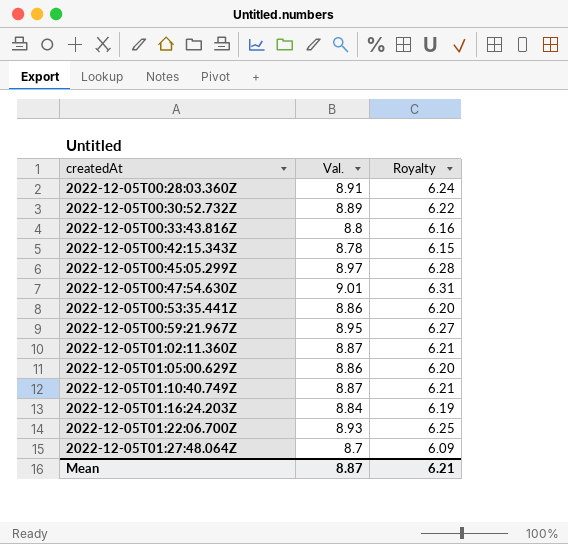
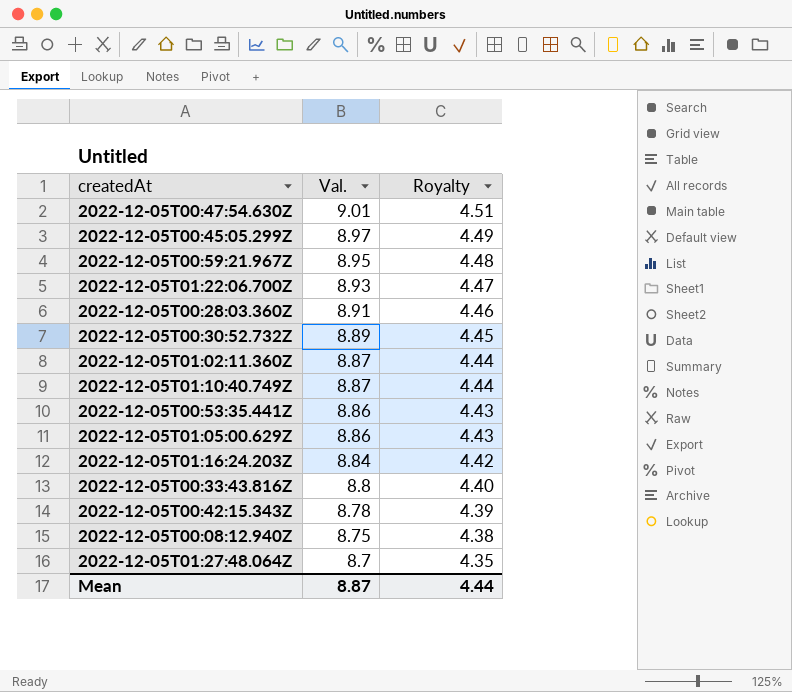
row order: createdAt ascending -> Val. descending
column Royalty | formula: [Val.] * 0.7 -> [Val.] * 0.5
row 2022-12-05T00:08:12.940Z: none -> 8.75 | 4.38
Mean | Royalty: 6.21 -> 4.44

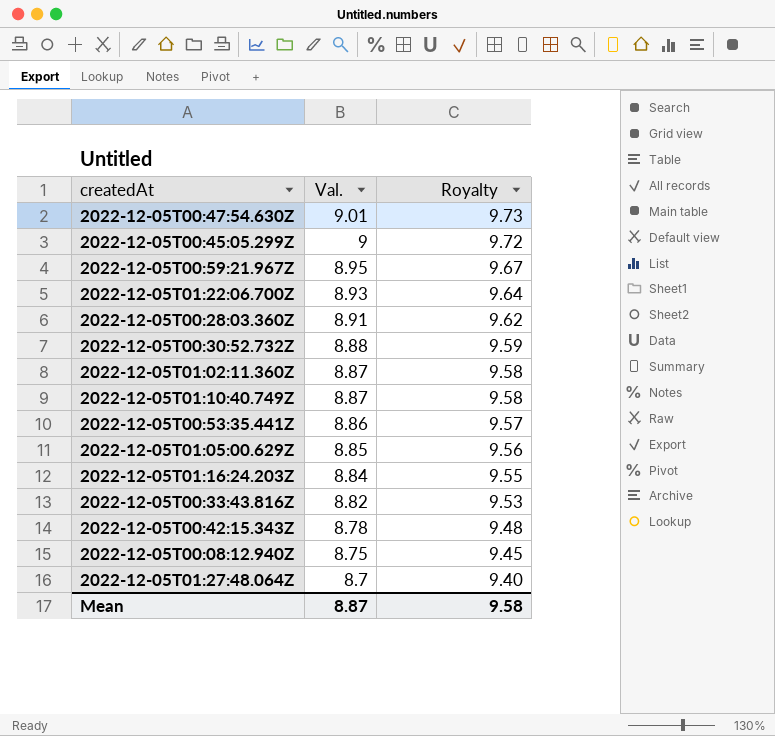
column Royalty | formula: [Val.] * 0.5 -> [Val.] * 1.08
2022-12-05T00:45:05.299Z | Val.: 8.97 -> 9
2022-12-05T00:30:52.732Z | Val.: 8.89 -> 8.88
2022-12-05T01:05:00.629Z | Val.: 8.86 -> 8.85
2022-12-05T00:33:43.816Z | Val.: 8.8 -> 8.82
Mean | Royalty: 4.44 -> 9.58

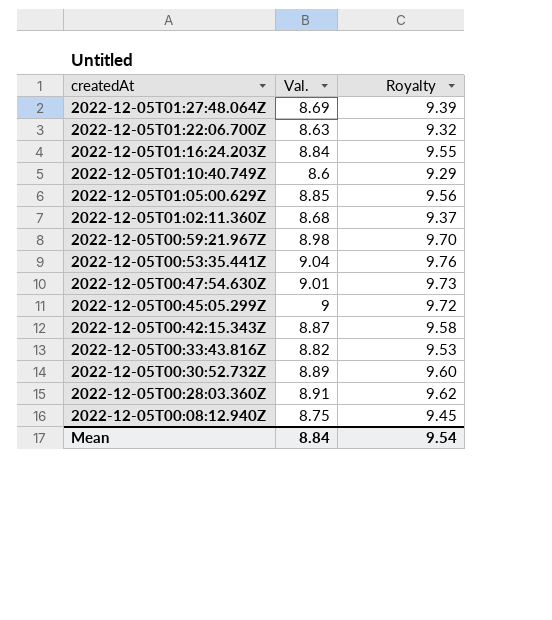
row order: Val. descending -> createdAt descending
2022-12-05T01:27:48.064Z | Val.: 8.7 -> 8.69
2022-12-05T01:27:48.064Z | Royalty: 9.40 -> 9.39
2022-12-05T01:22:06.700Z | Val.: 8.93 -> 8.63
2022-12-05T01:22:06.700Z | Royalty: 9.64 -> 9.32
2022-12-05T01:10:40.749Z | Val.: 8.87 -> 8.6
2022-12-05T01:10:40.749Z | Royalty: 9.58 -> 9.29
2022-12-05T01:02:11.360Z | Val.: 8.87 -> 8.68
2022-12-05T01:02:11.360Z | Royalty: 9.58 -> 9.37
2022-12-05T00:59:21.967Z | Val.: 8.95 -> 8.98
2022-12-05T00:59:21.967Z | Royalty: 9.67 -> 9.70
2022-12-05T00:53:35.441Z | Val.: 8.86 -> 9.04
2022-12-05T00:53:35.441Z | Royalty: 9.57 -> 9.76
2022-12-05T00:42:15.343Z | Val.: 8.78 -> 8.87
2022-12-05T00:42:15.343Z | Royalty: 9.48 -> 9.58
2022-12-05T00:30:52.732Z | Val.: 8.88 -> 8.89
2022-12-05T00:30:52.732Z | Royalty: 9.59 -> 9.60
Mean | Val.: 8.87 -> 8.84
Mean | Royalty: 9.58 -> 9.54

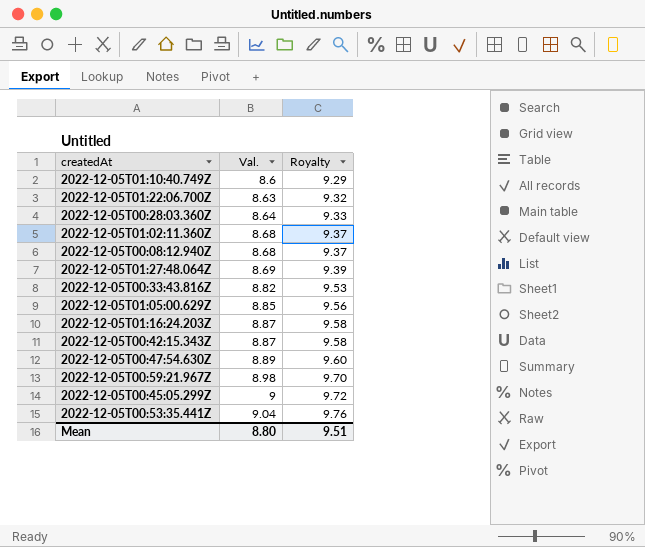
row order: createdAt descending -> Val. ascending
row 2022-12-05T00:30:52.732Z: 8.89 | 9.60 -> none
2022-12-05T00:28:03.360Z | Val.: 8.91 -> 8.64
2022-12-05T00:28:03.360Z | Royalty: 9.62 -> 9.33
2022-12-05T00:08:12.940Z | Val.: 8.75 -> 8.68
2022-12-05T00:08:12.940Z | Royalty: 9.45 -> 9.37
2022-12-05T01:16:24.203Z | Val.: 8.84 -> 8.87
2022-12-05T01:16:24.203Z | Royalty: 9.55 -> 9.58
2022-12-05T00:47:54.630Z | Val.: 9.01 -> 8.89
2022-12-05T00:47:54.630Z | Royalty: 9.73 -> 9.60
Mean | Val.: 8.84 -> 8.80
Mean | Royalty: 9.54 -> 9.51

